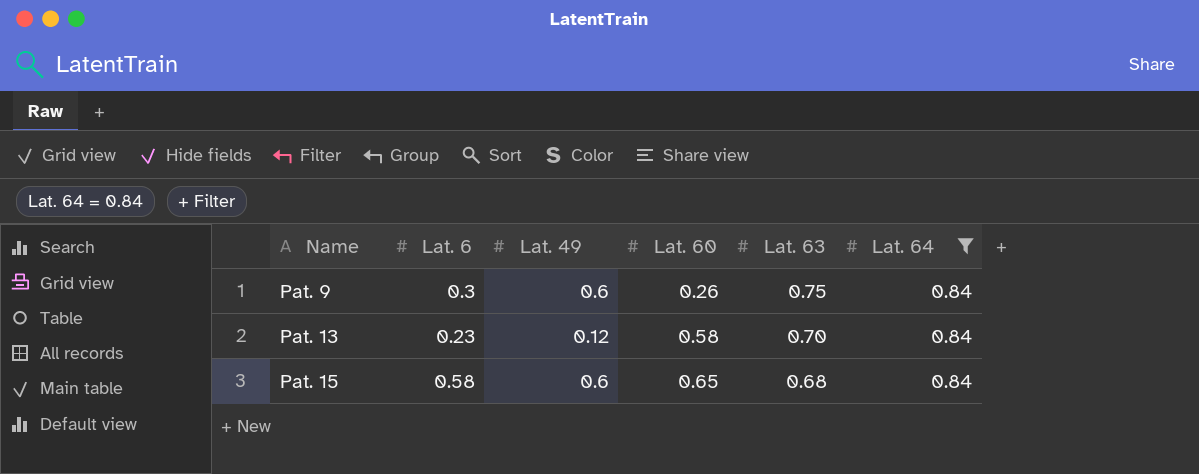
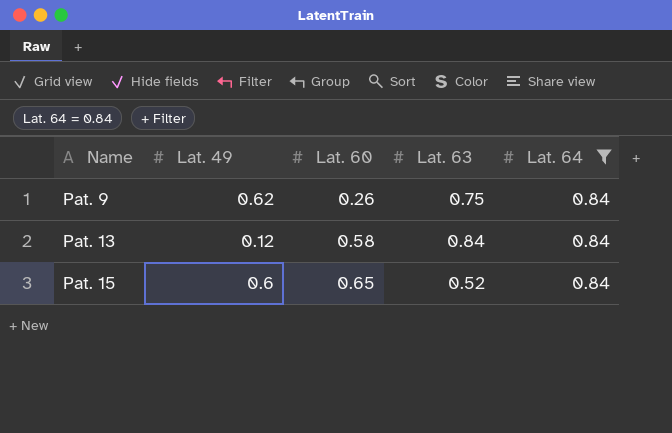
column Lat. 6 | position: 2 -> none
Pat. 9 | Lat. 49: 0.6 -> 0.62
Pat. 13 | Lat. 63: 0.70 -> 0.84
Pat. 15 | Lat. 63: 0.68 -> 0.52

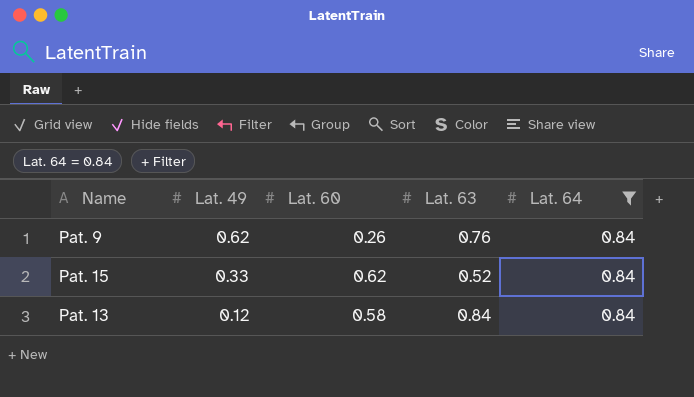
row order: Name ascending -> Lat. 49 descending
Pat. 9 | Lat. 63: 0.75 -> 0.76
Pat. 15 | Lat. 49: 0.6 -> 0.33
Pat. 15 | Lat. 60: 0.65 -> 0.62

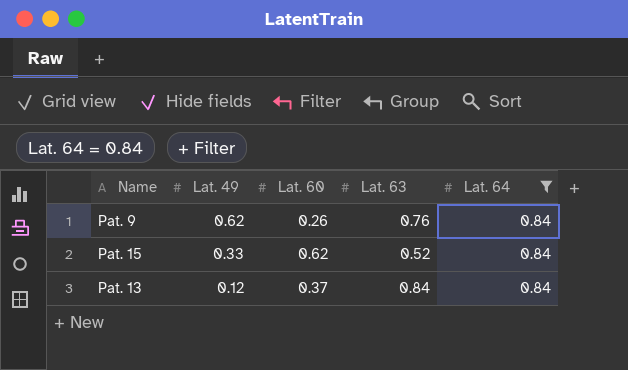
Pat. 13 | Lat. 60: 0.58 -> 0.37

